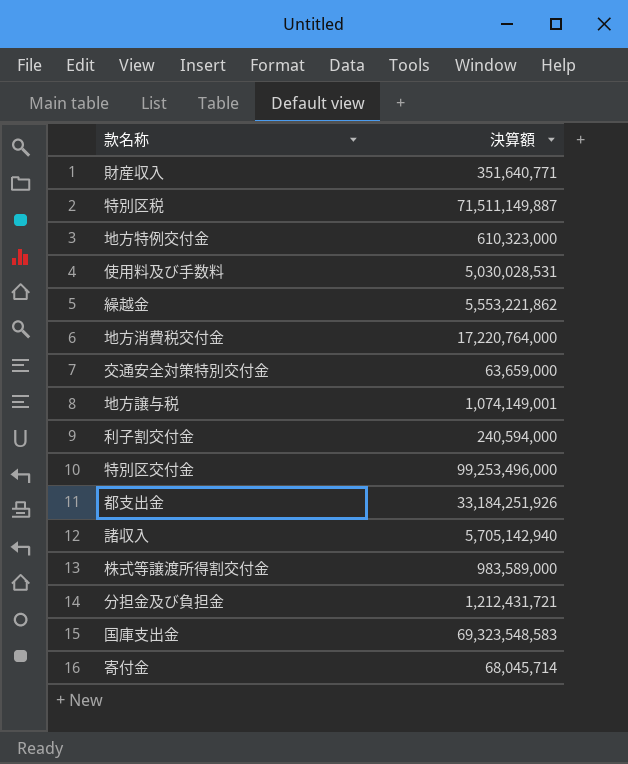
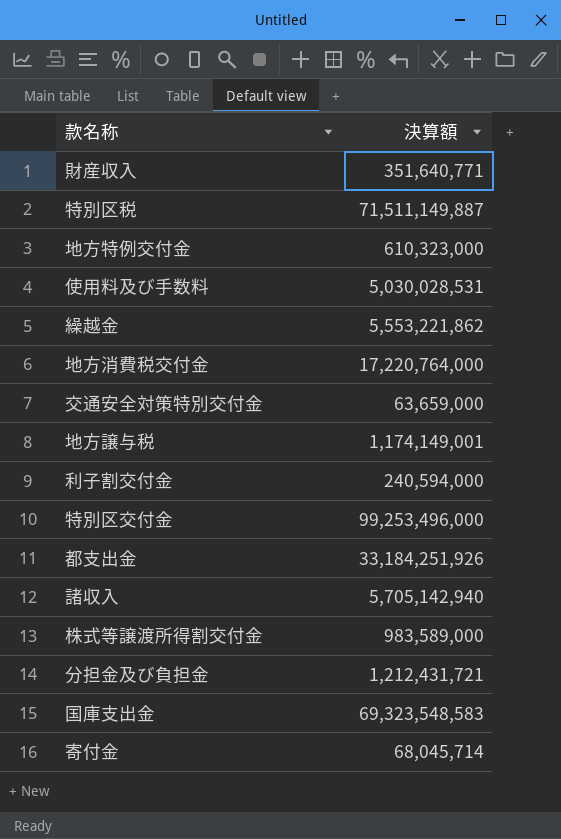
地方譲与税 | 決算額: 1,074,149,001 -> 1,174,149,001

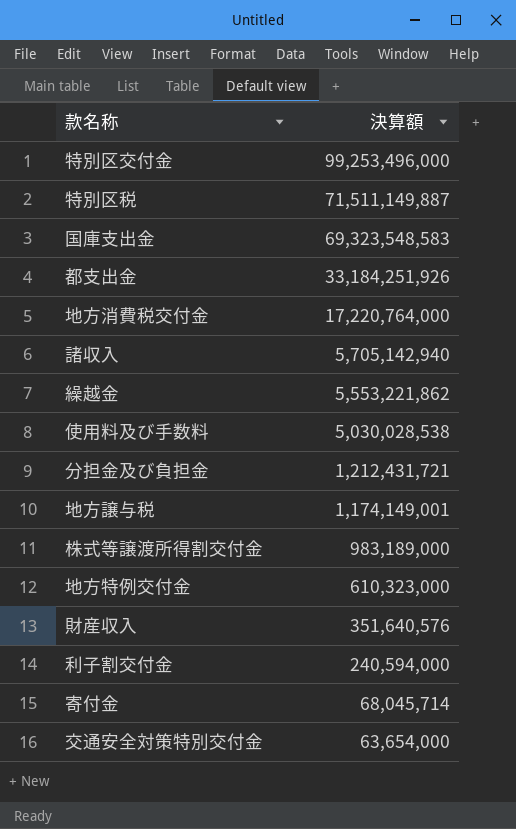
row order: none -> 決算額 descending
使用料及び手数料 | 決算額: 5,030,028,531 -> 5,030,028,538
株式等譲渡所得割交付金 | 決算額: 983,589,000 -> 983,189,000
財産収入 | 決算額: 351,640,771 -> 351,640,576
交通安全対策特別交付金 | 決算額: 63,659,000 -> 63,654,000

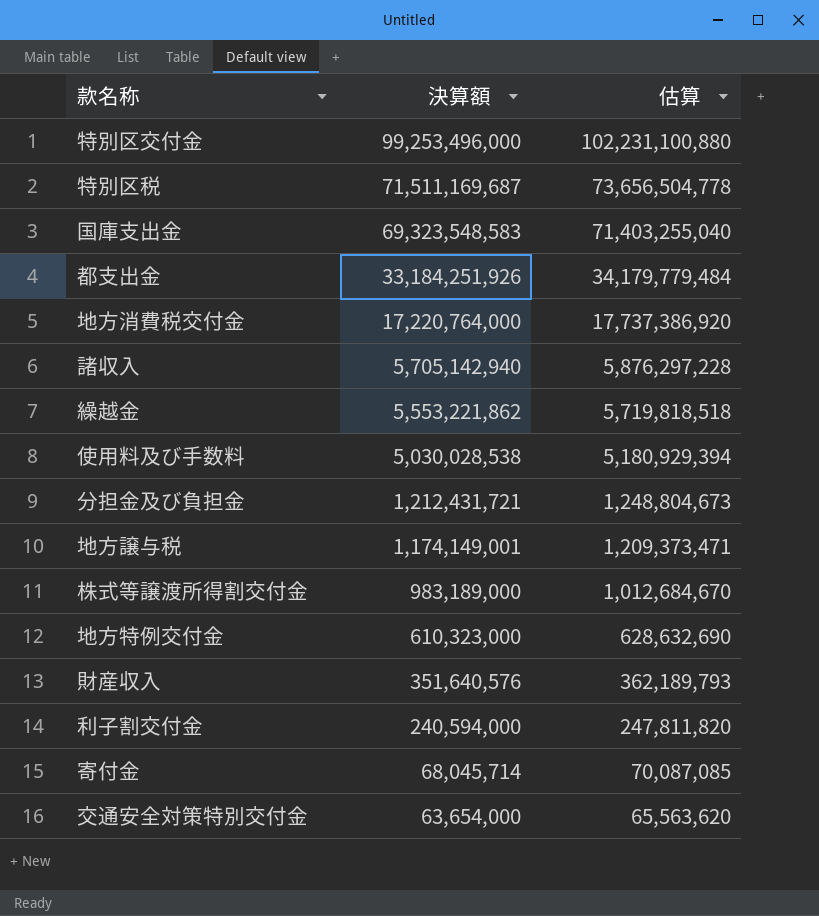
column 估算 | formula: none -> [決算額] * 1.03
特別区税 | 決算額: 71,511,149,887 -> 71,511,169,687

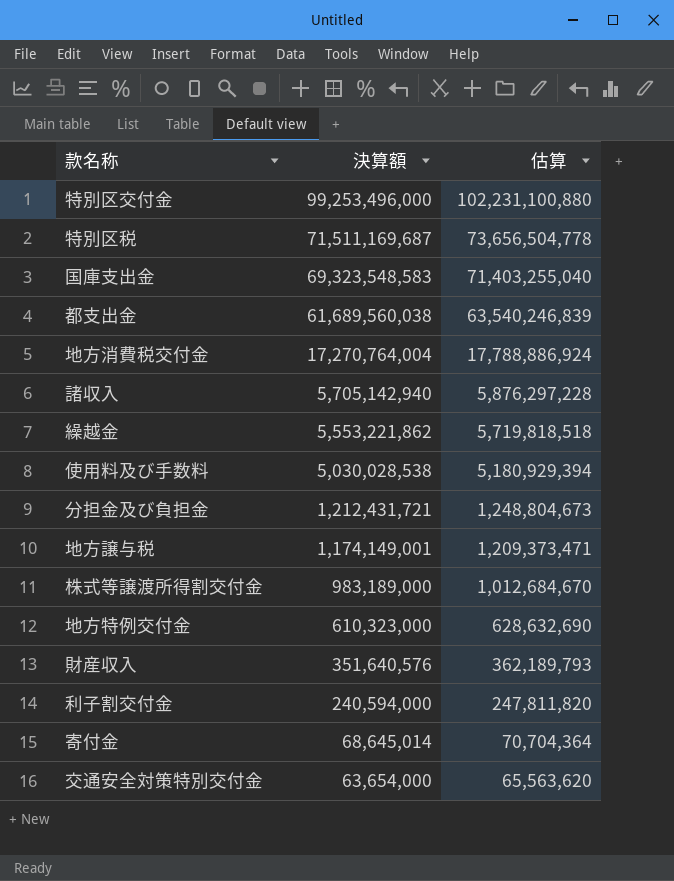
都支出金 | 決算額: 33,184,251,926 -> 61,689,560,038
都支出金 | 估算: 34,179,779,484 -> 63,540,246,839
地方消費税交付金 | 決算額: 17,220,764,000 -> 17,270,764,004
地方消費税交付金 | 估算: 17,737,386,920 -> 17,788,886,924
寄付金 | 決算額: 68,045,714 -> 68,645,014
寄付金 | 估算: 70,087,085 -> 70,704,364

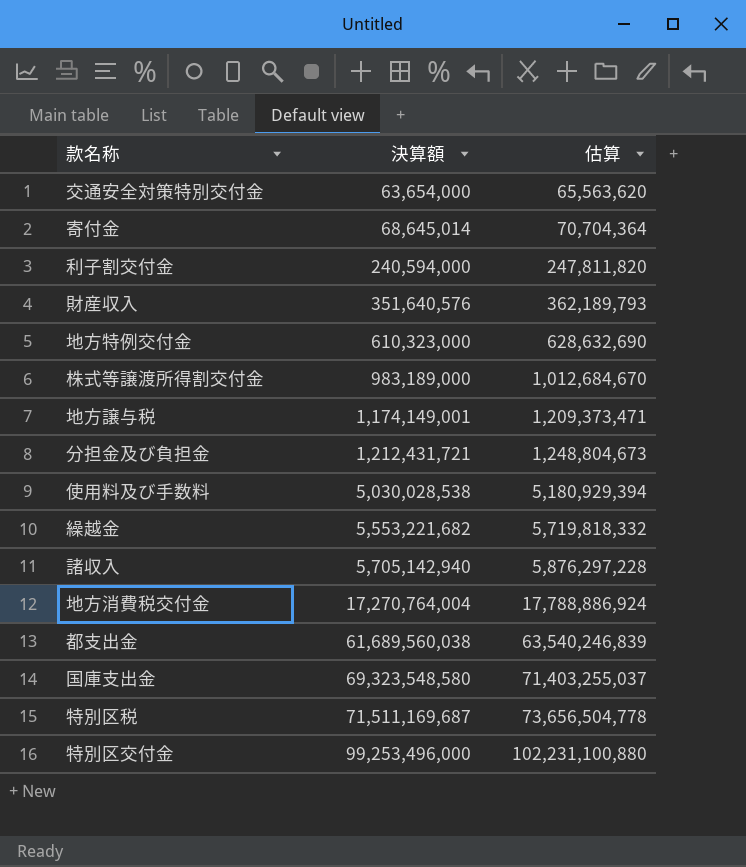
row order: 決算額 descending -> 決算額 ascending
繰越金 | 決算額: 5,553,221,862 -> 5,553,221,682
繰越金 | 估算: 5,719,818,518 -> 5,719,818,332
国庫支出金 | 決算額: 69,323,548,583 -> 69,323,548,580
国庫支出金 | 估算: 71,403,255,040 -> 71,403,255,037

